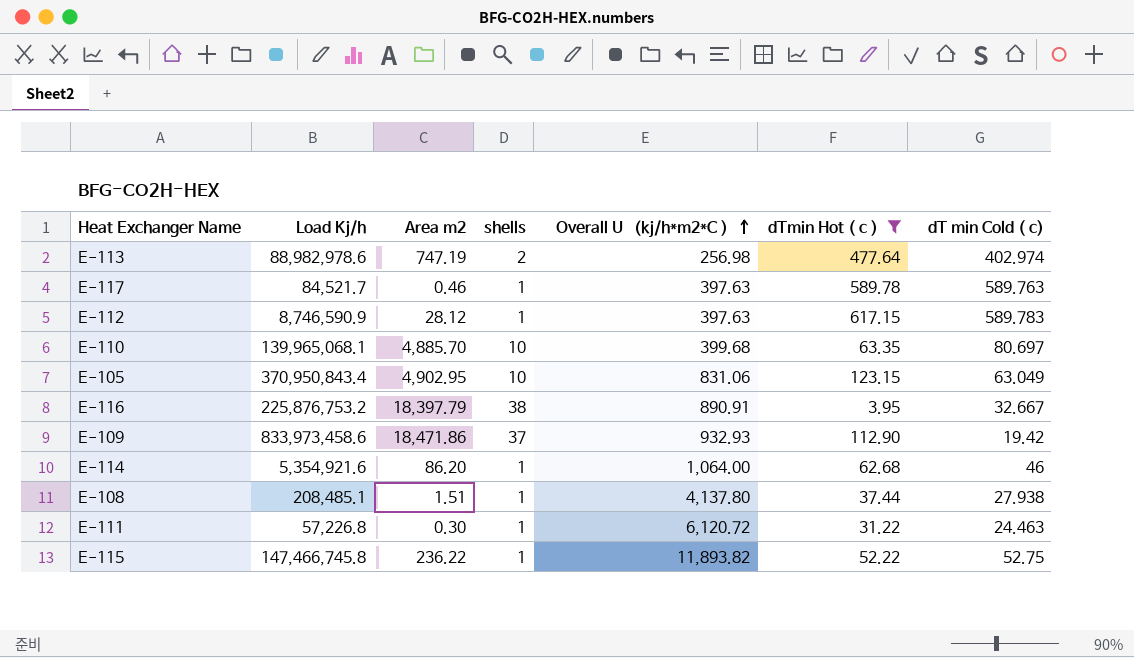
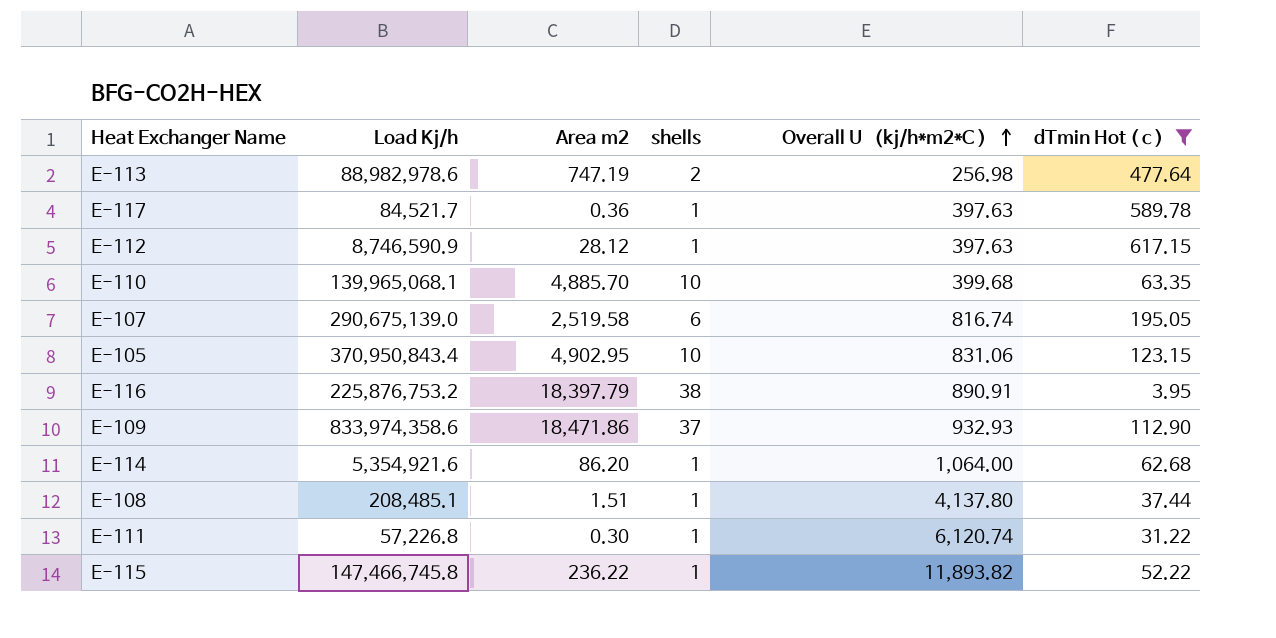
column dT min Cold ( c) | position: 7 -> none
E-117 | Area m2: 0.46 -> 0.36
row E-107: none -> 290,675,139.0 | 2,519.58 | 6 | 816.74 | 195.05
E-109 | Load Kj/h: 833,973,458.6 -> 833,974,358.6
E-111 | Overall U （kj/h*m2*C ): 6,120.72 -> 6,120.74

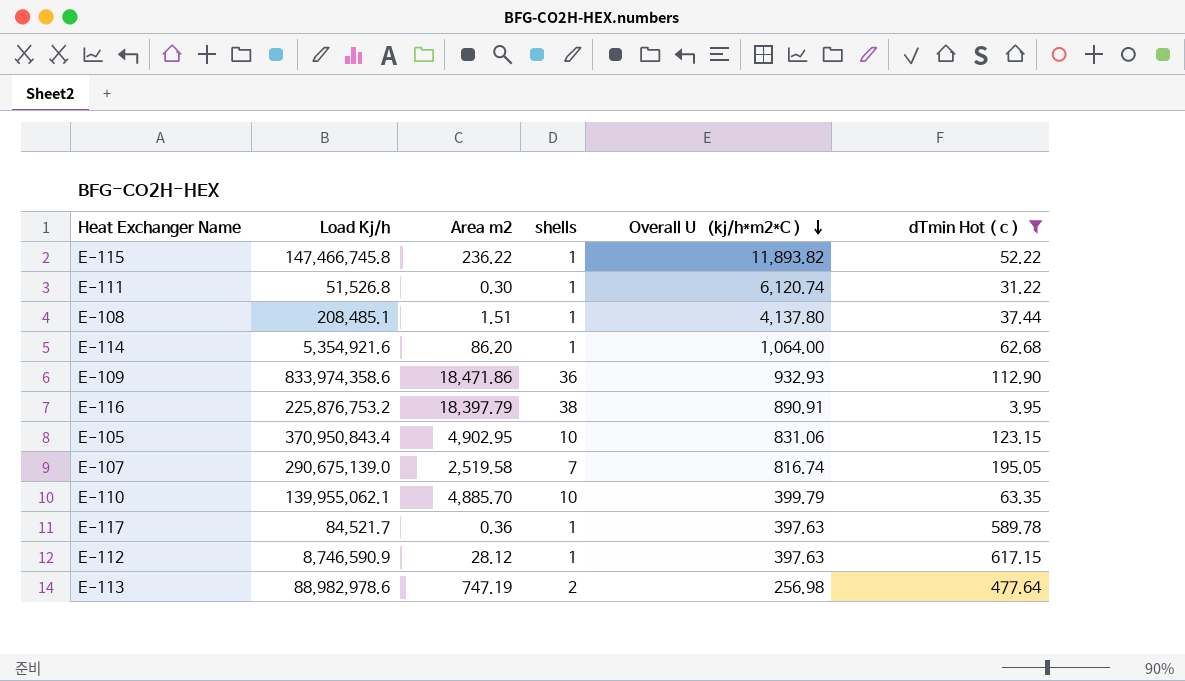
row order: Overall U （kj/h*m2*C ) ascending -> Overall U （kj/h*m2*C ) descending
E-111 | Load Kj/h: 57,226.8 -> 51,526.8
E-109 | shells: 37 -> 36
E-107 | shells: 6 -> 7
E-110 | Load Kj/h: 139,965,068.1 -> 139,955,062.1
E-110 | Overall U （kj/h*m2*C ): 399.68 -> 399.79

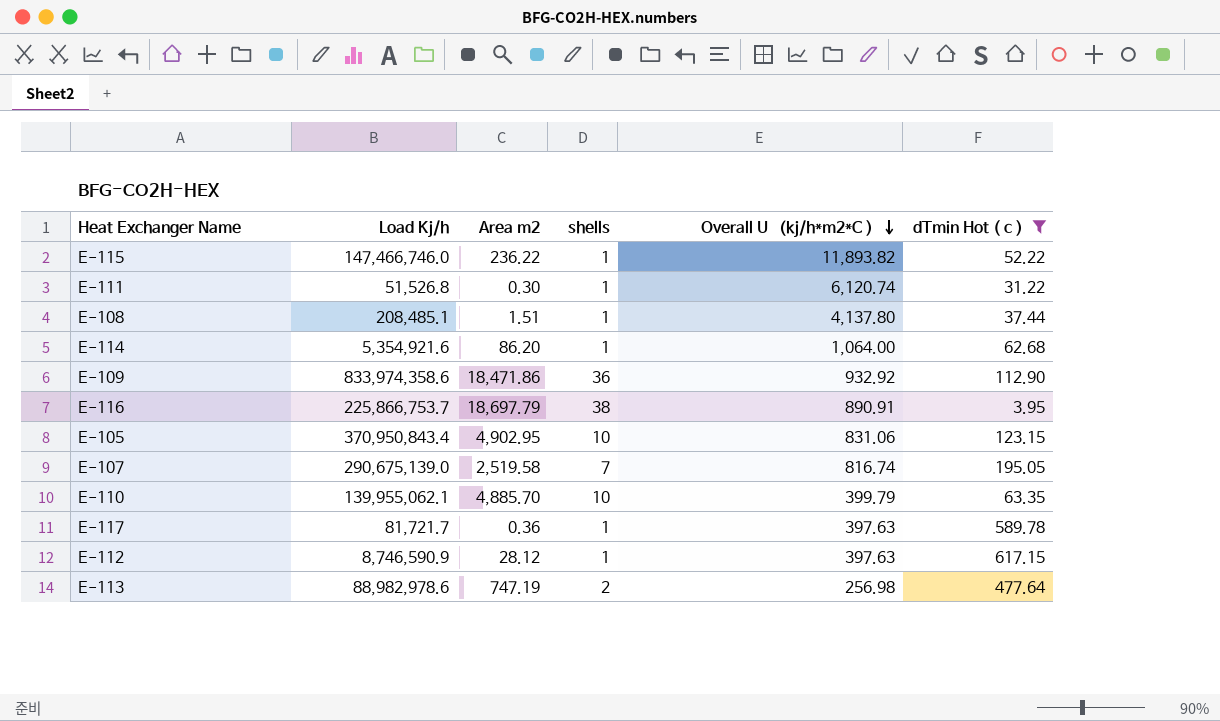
E-115 | Load Kj/h: 147,466,745.8 -> 147,466,746.0
E-109 | Overall U （kj/h*m2*C ): 932.93 -> 932.92
E-116 | Load Kj/h: 225,876,753.2 -> 225,866,753.7
E-116 | Area m2: 18,397.79 -> 18,697.79
E-117 | Load Kj/h: 84,521.7 -> 81,721.7

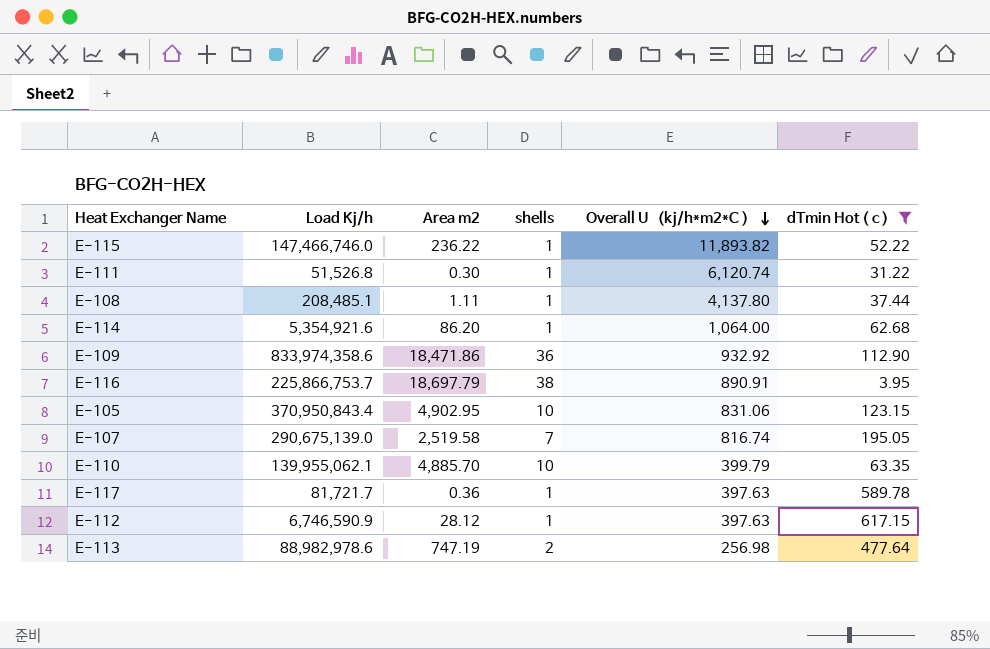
E-108 | Area m2: 1.51 -> 1.11
E-112 | Load Kj/h: 8,746,590.9 -> 6,746,590.9

